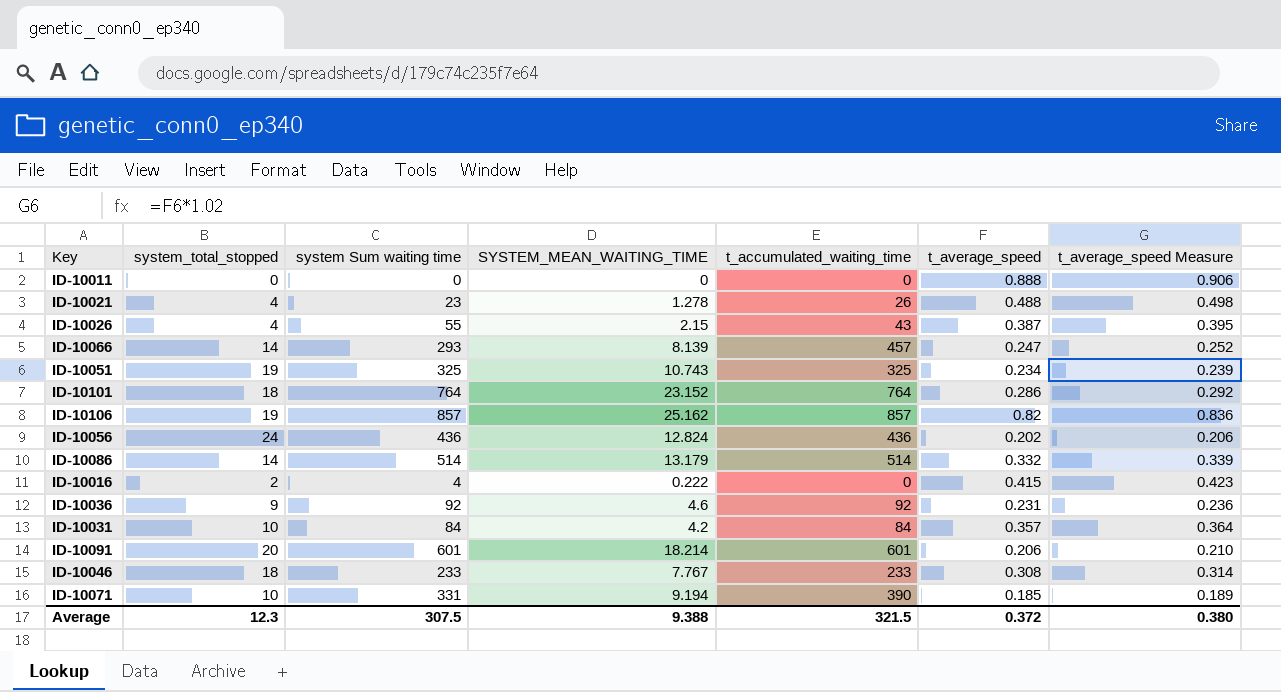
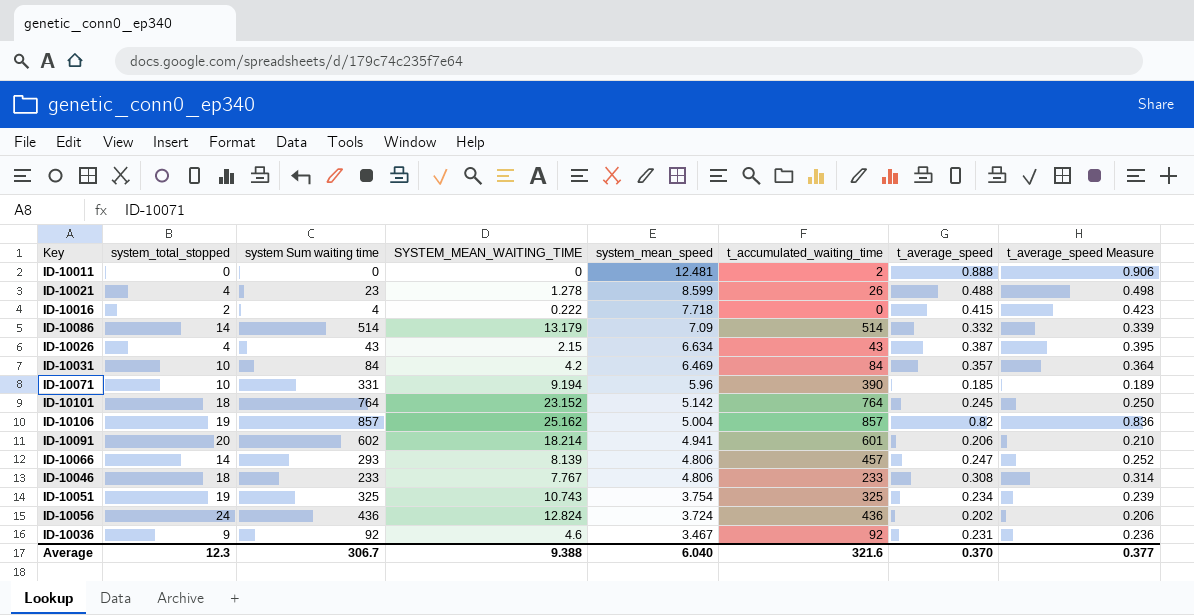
row order: none -> system_mean_speed descending
column system_mean_speed | position: none -> 5
ID-10011 | t_accumulated_waiting_time: 0 -> 2
ID-10026 | system Sum waiting time: 55 -> 43
ID-10101 | t_average_speed: 0.286 -> 0.245
ID-10101 | t_average_speed Measure: 0.292 -> 0.250
ID-10091 | system Sum waiting time: 601 -> 602
Average | system Sum waiting time: 307.5 -> 306.7
Average | t_accumulated_waiting_time: 321.5 -> 321.6
Average | t_average_speed: 0.372 -> 0.370
Average | t_average_speed Measure: 0.380 -> 0.377

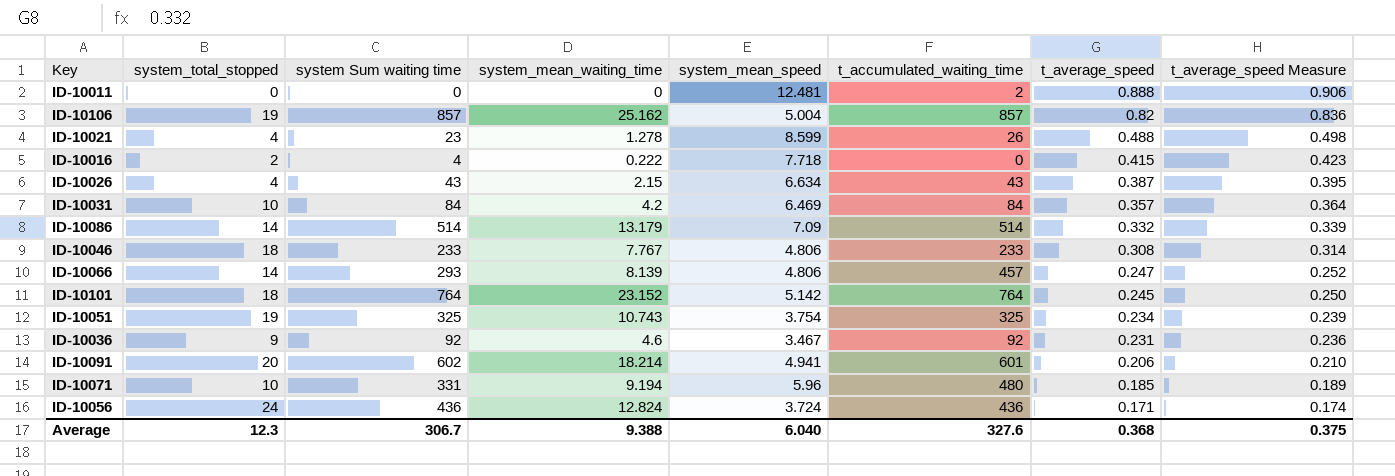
row order: system_mean_speed descending -> t_average_speed descending
column name: SYSTEM_MEAN_WAITING_TIME -> system_mean_waiting_time
ID-10071 | t_accumulated_waiting_time: 390 -> 480
ID-10056 | t_average_speed: 0.202 -> 0.171
ID-10056 | t_average_speed Measure: 0.206 -> 0.174
Average | t_accumulated_waiting_time: 321.6 -> 327.6
Average | t_average_speed: 0.370 -> 0.368
Average | t_average_speed Measure: 0.377 -> 0.375

